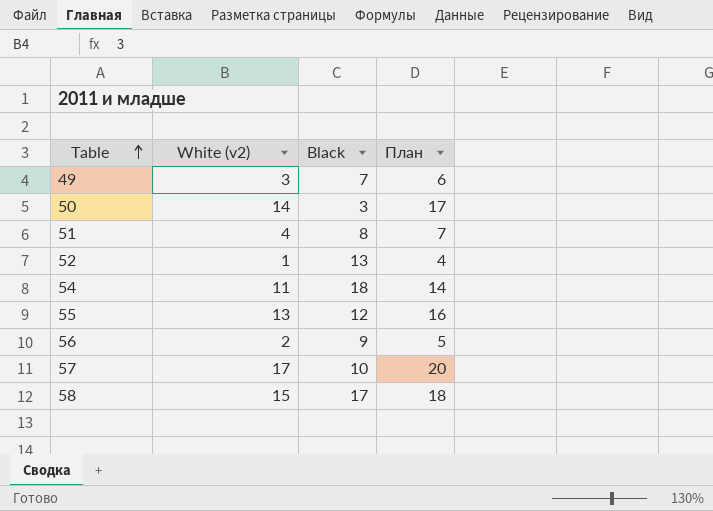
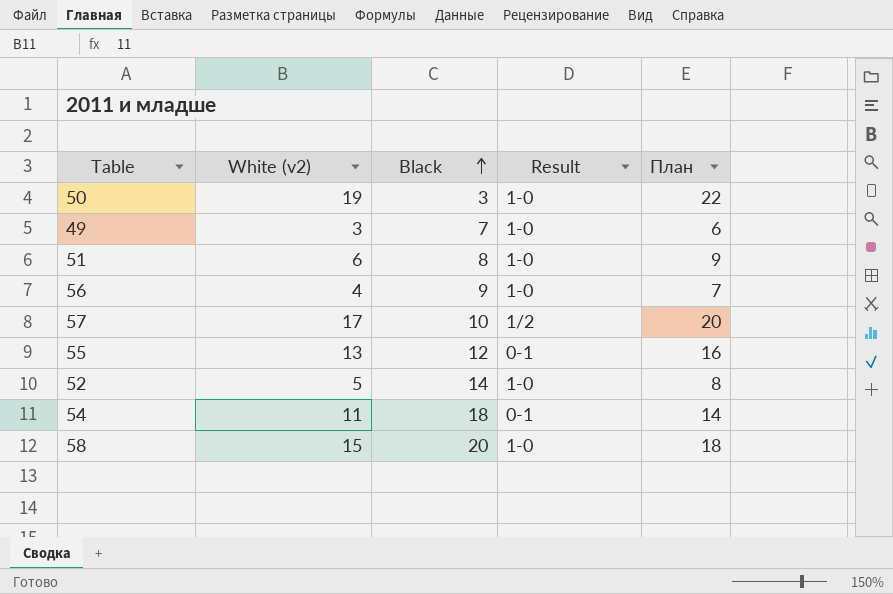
row order: Table ascending -> Black ascending
column Result | position: none -> 4
50 | White (v2): 14 -> 19
50 | План: 17 -> 22
51 | White (v2): 4 -> 6
51 | План: 7 -> 9
56 | White (v2): 2 -> 4
56 | План: 5 -> 7
52 | White (v2): 1 -> 5
52 | Black: 13 -> 14
52 | План: 4 -> 8
58 | Black: 17 -> 20

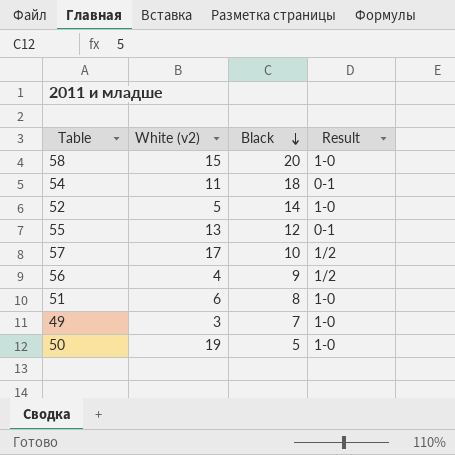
row order: Black ascending -> Black descending
column План | formula: [White (v2)] + 3 -> none
56 | Result: 1-0 -> 1/2
50 | Black: 3 -> 5

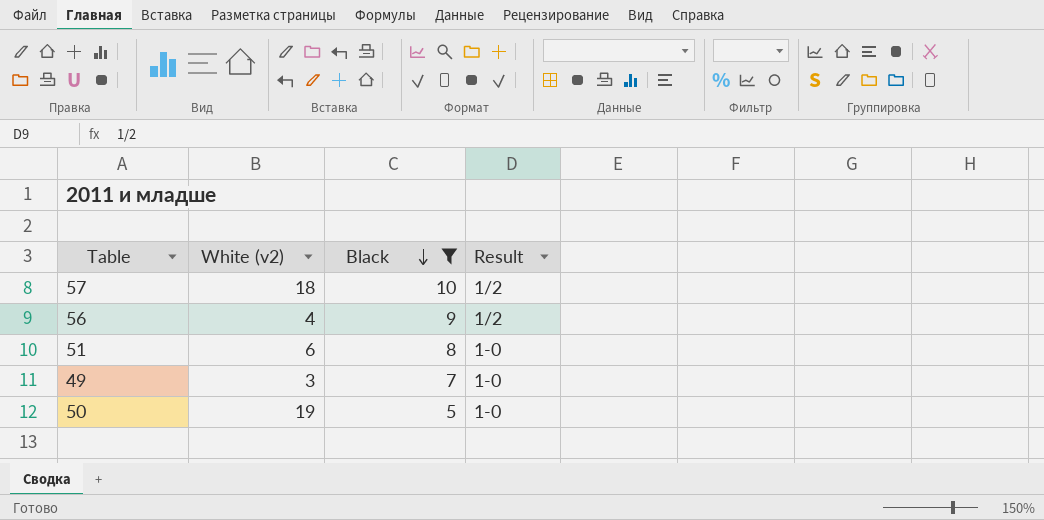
filter: none -> Black <= 10
57 | White (v2): 17 -> 18

